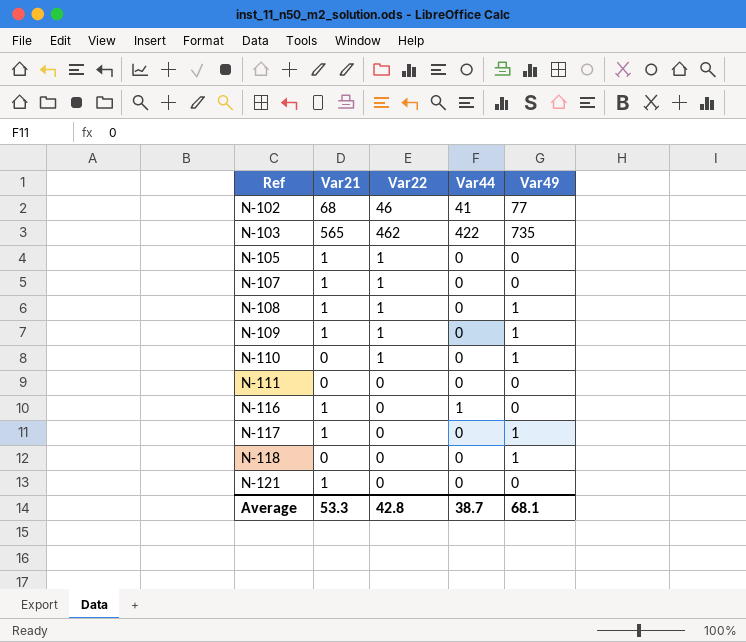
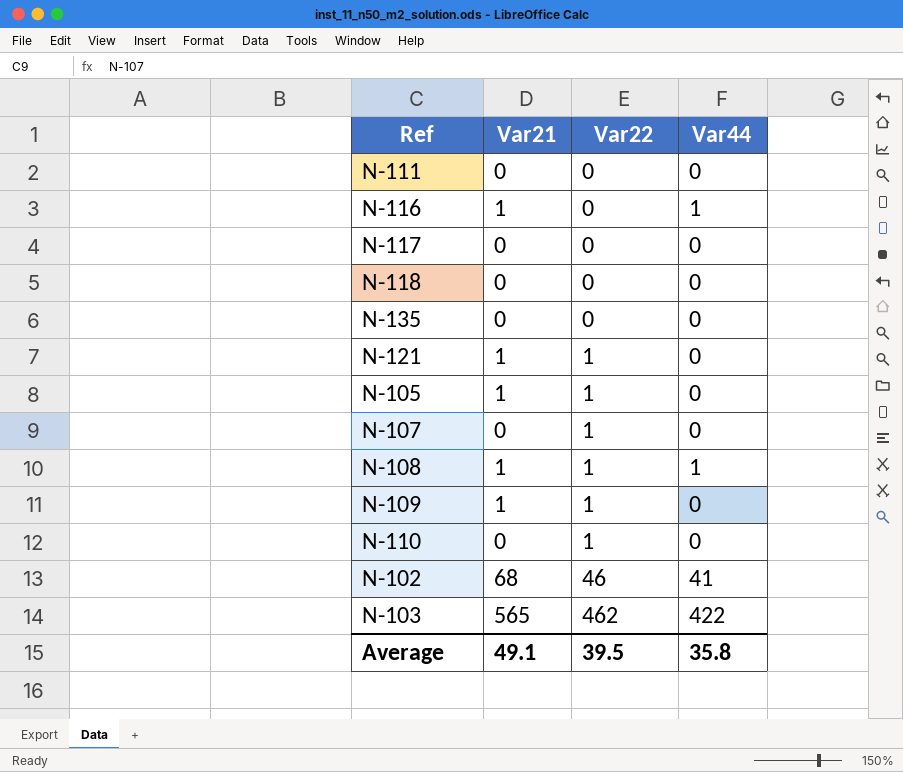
row order: Ref ascending -> Var22 ascending
column Var49 | position: 5 -> none
N-117 | Var21: 1 -> 0
row N-135: none -> 0 | 0 | 0
N-121 | Var22: 0 -> 1
N-107 | Var21: 1 -> 0
N-108 | Var44: 0 -> 1
Average | Var21: 53.3 -> 49.1
Average | Var22: 42.8 -> 39.5
Average | Var44: 38.7 -> 35.8

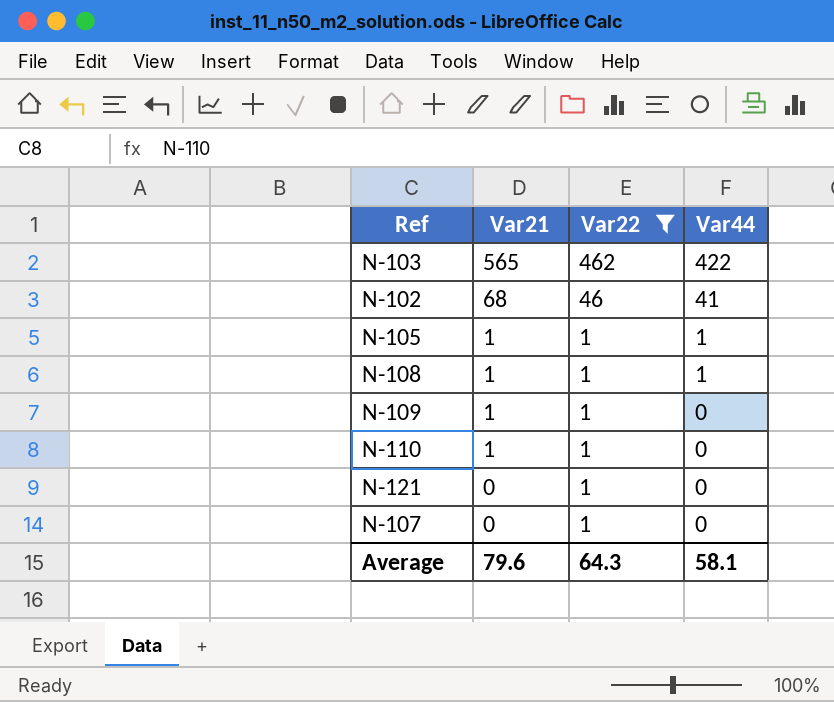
filter: none -> Var22 != 0
row order: Var22 ascending -> Var21 descending
N-105 | Var44: 0 -> 1
N-110 | Var21: 0 -> 1
N-121 | Var21: 1 -> 0
Average | Var21: 49.1 -> 79.6
Average | Var22: 39.5 -> 64.3
Average | Var44: 35.8 -> 58.1

